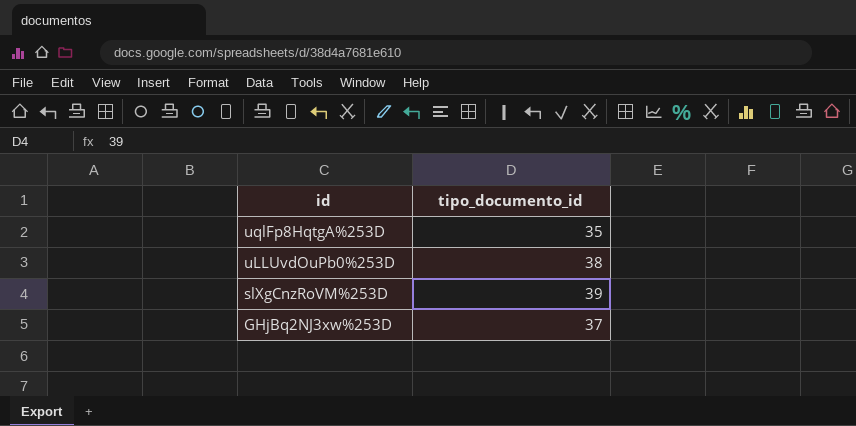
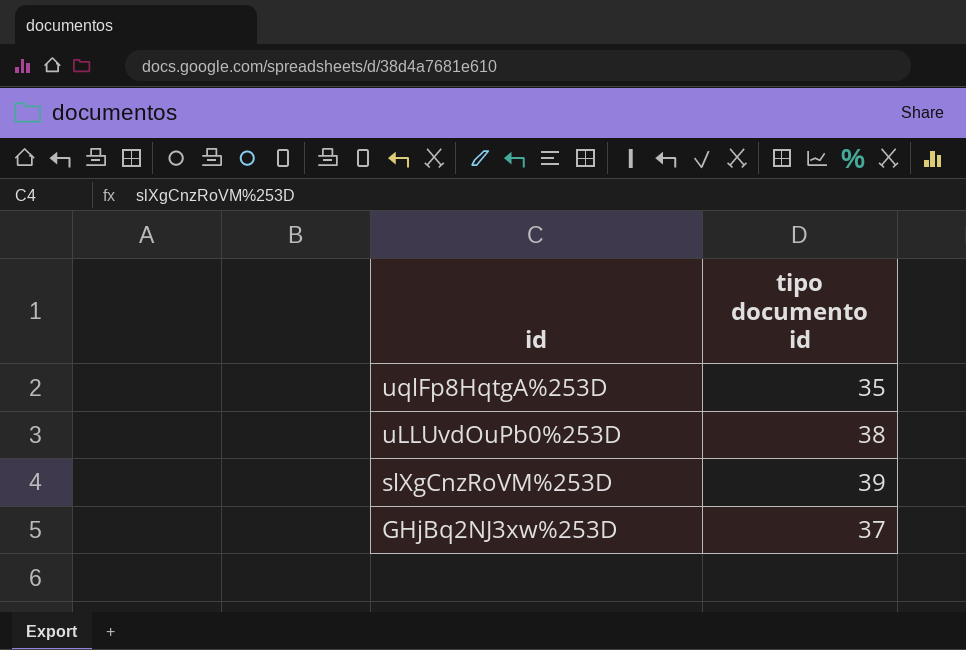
column name: tipo_documento_id -> tipo documento id

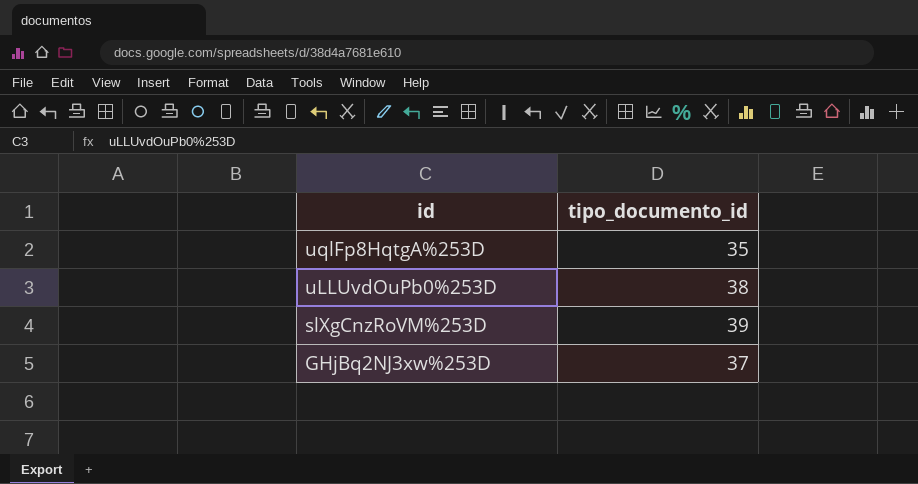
column name: tipo documento id -> tipo_documento_id

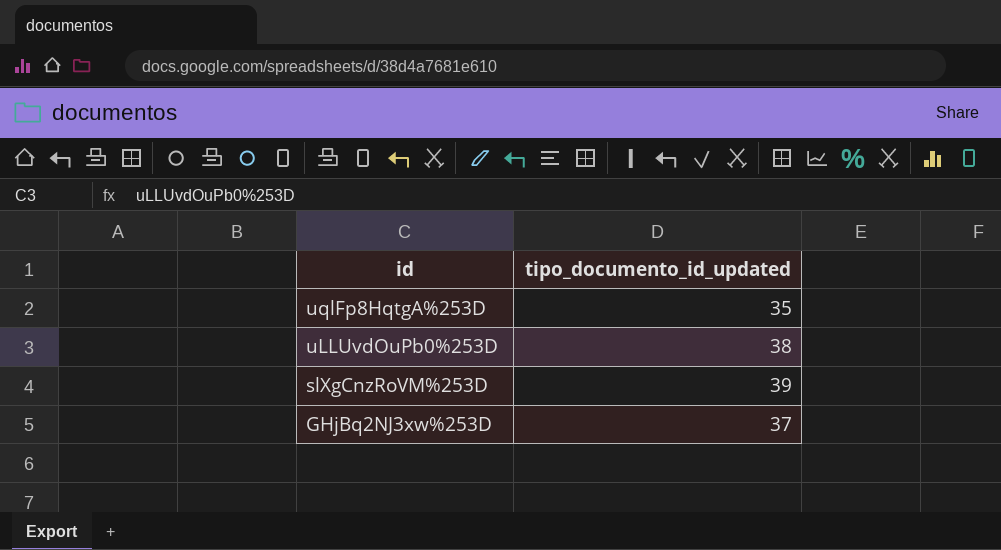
column name: tipo_documento_id -> tipo_documento_id_updated

